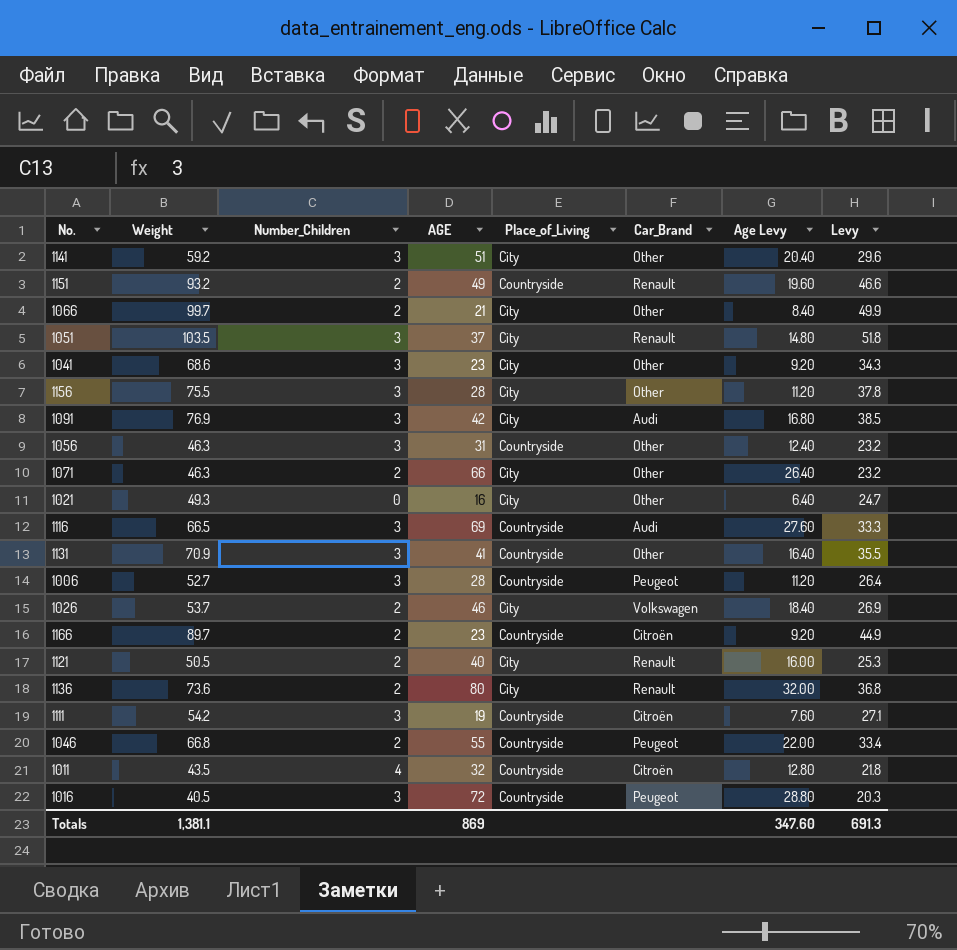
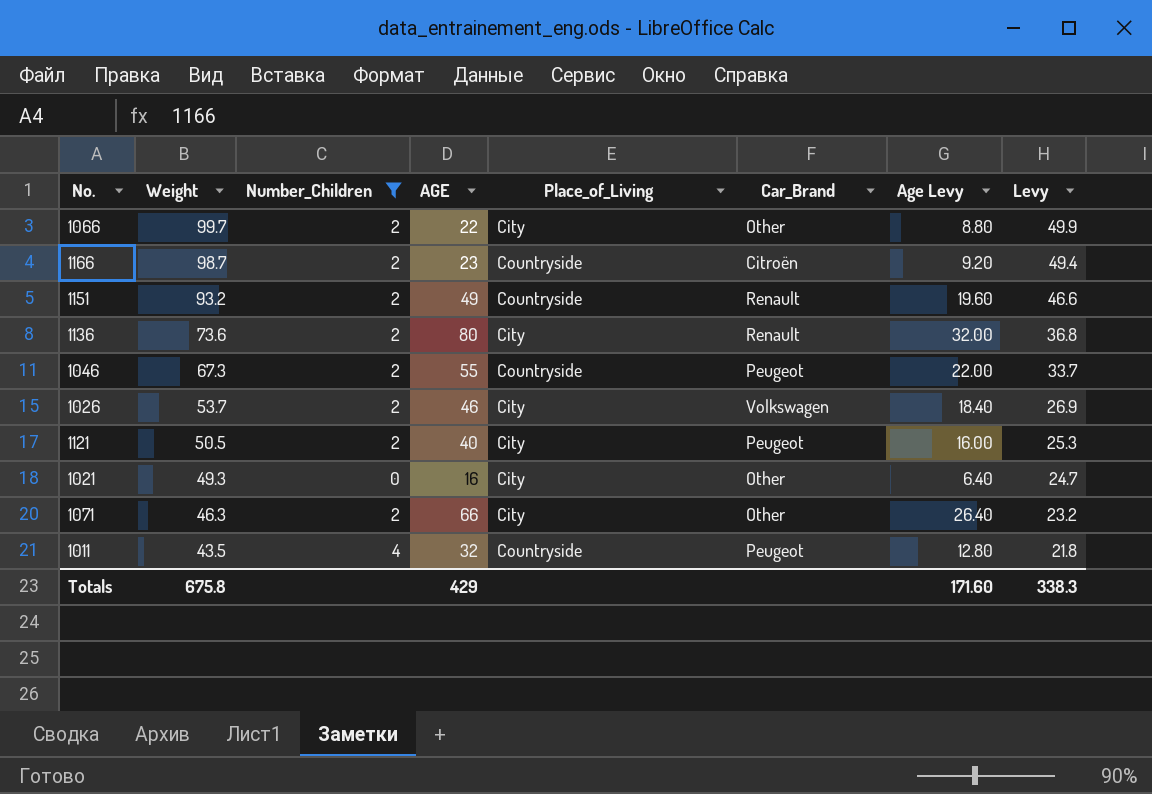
filter: none -> Number_Children != 3
row order: none -> Weight descending
1066 | AGE: 21 -> 22
1066 | Age Levy: 8.40 -> 8.80
1166 | Weight: 89.7 -> 98.7
1166 | Levy: 44.9 -> 49.4
1046 | Weight: 66.8 -> 67.3
1046 | Levy: 33.4 -> 33.7
1121 | Car_Brand: Renault -> Peugeot
1011 | Car_Brand: Citroën -> Peugeot
Totals | Weight: 1,381.1 -> 675.8
Totals | AGE: 869 -> 429
Totals | Age Levy: 347.60 -> 171.60
Totals | Levy: 691.3 -> 338.3

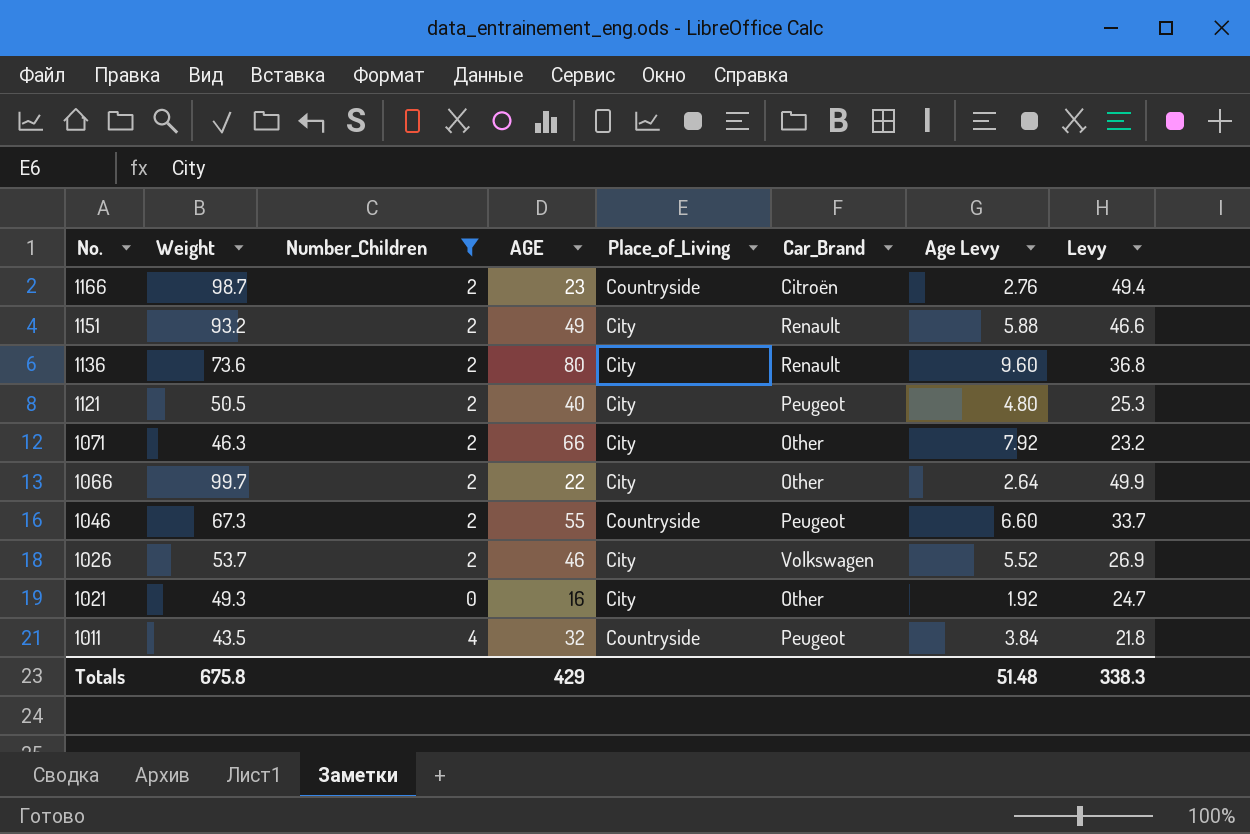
row order: Weight descending -> No. descending
column Age Levy | formula: [AGE] * 0.4 -> [AGE] * 0.12
1151 | Place_of_Living: Countryside -> City
Totals | Age Levy: 171.60 -> 51.48

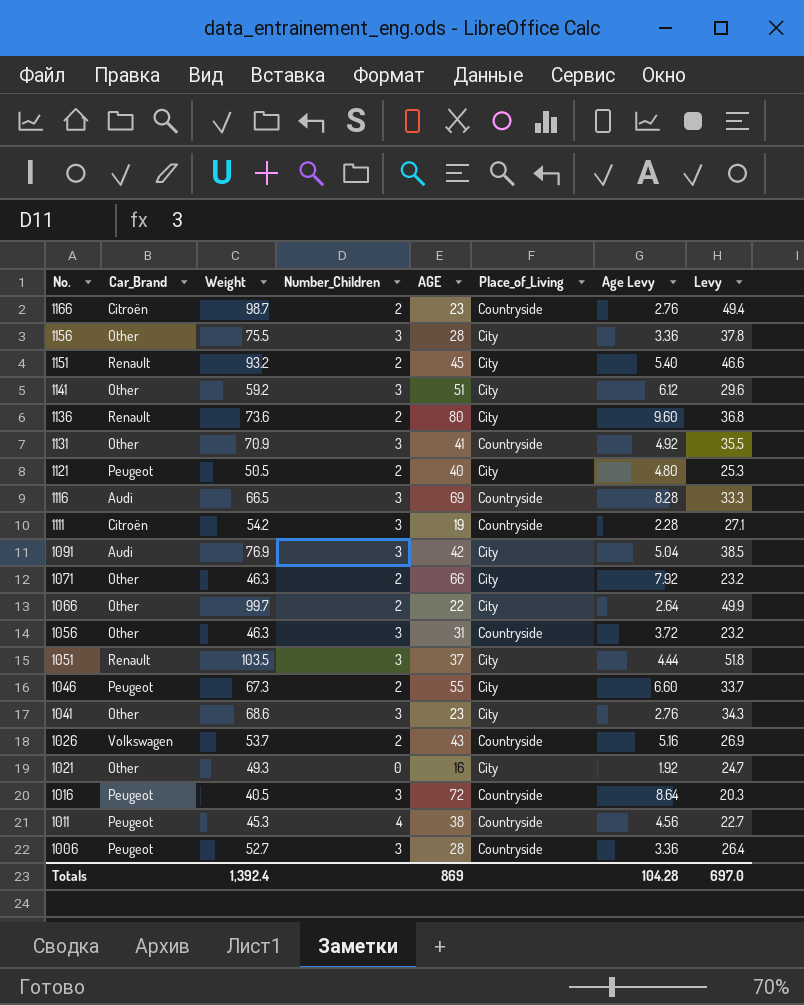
filter: Number_Children != 3 -> none
column Car_Brand | position: 6 -> 2
1151 | AGE: 49 -> 45
1151 | Age Levy: 5.88 -> 5.40
1046 | Place_of_Living: Countryside -> City
1026 | AGE: 46 -> 43
1026 | Place_of_Living: City -> Countryside
1026 | Age Levy: 5.52 -> 5.16
1011 | Weight: 43.5 -> 45.3
1011 | AGE: 32 -> 38
1011 | Age Levy: 3.84 -> 4.56
1011 | Levy: 21.8 -> 22.7
Totals | Weight: 675.8 -> 1,392.4
Totals | AGE: 429 -> 869
Totals | Age Levy: 51.48 -> 104.28
Totals | Levy: 338.3 -> 697.0

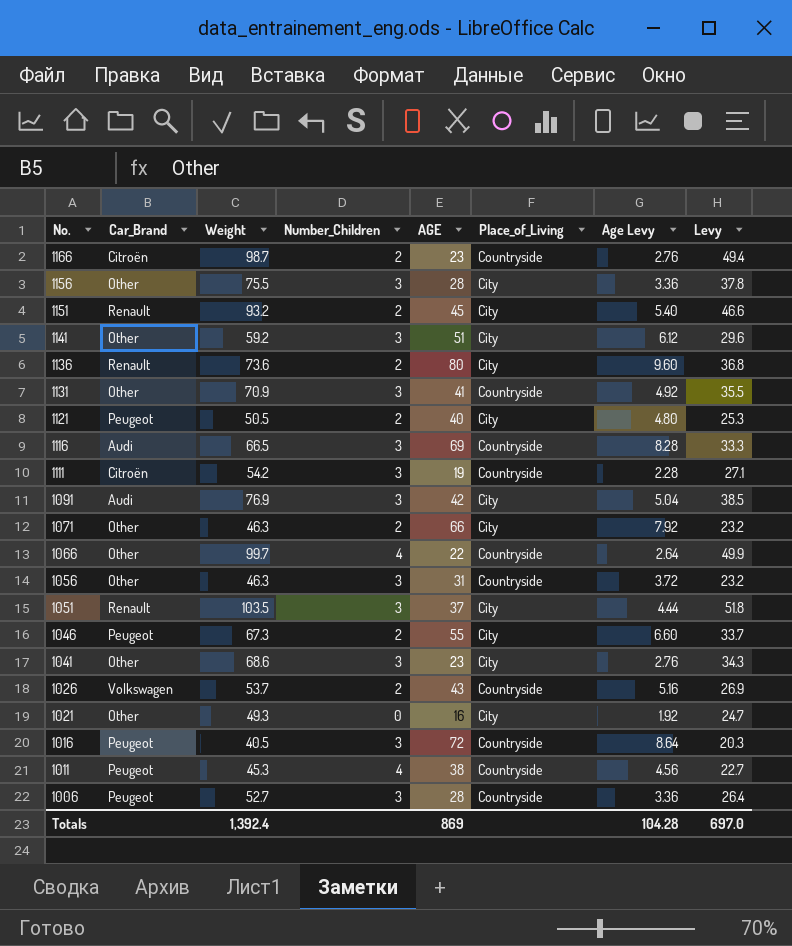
1066 | Number_Children: 2 -> 4
1066 | Place_of_Living: City -> Countryside

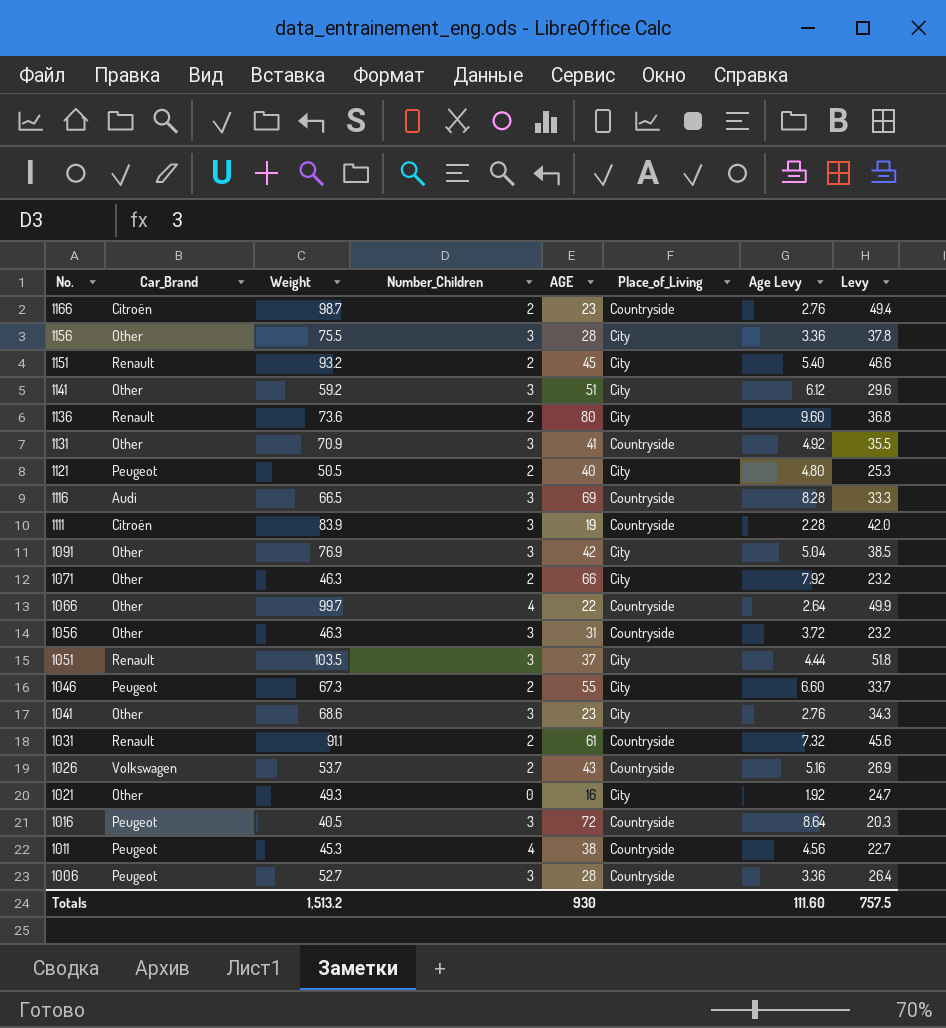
1111 | Weight: 54.2 -> 83.9
1111 | Levy: 27.1 -> 42.0
1091 | Car_Brand: Audi -> Other
row 1031: none -> Renault | 91.1 | 2 | 61 | Countryside | 7.32 | 45.6
Totals | Weight: 1,392.4 -> 1,513.2
Totals | AGE: 869 -> 930
Totals | Age Levy: 104.28 -> 111.60
Totals | Levy: 697.0 -> 757.5

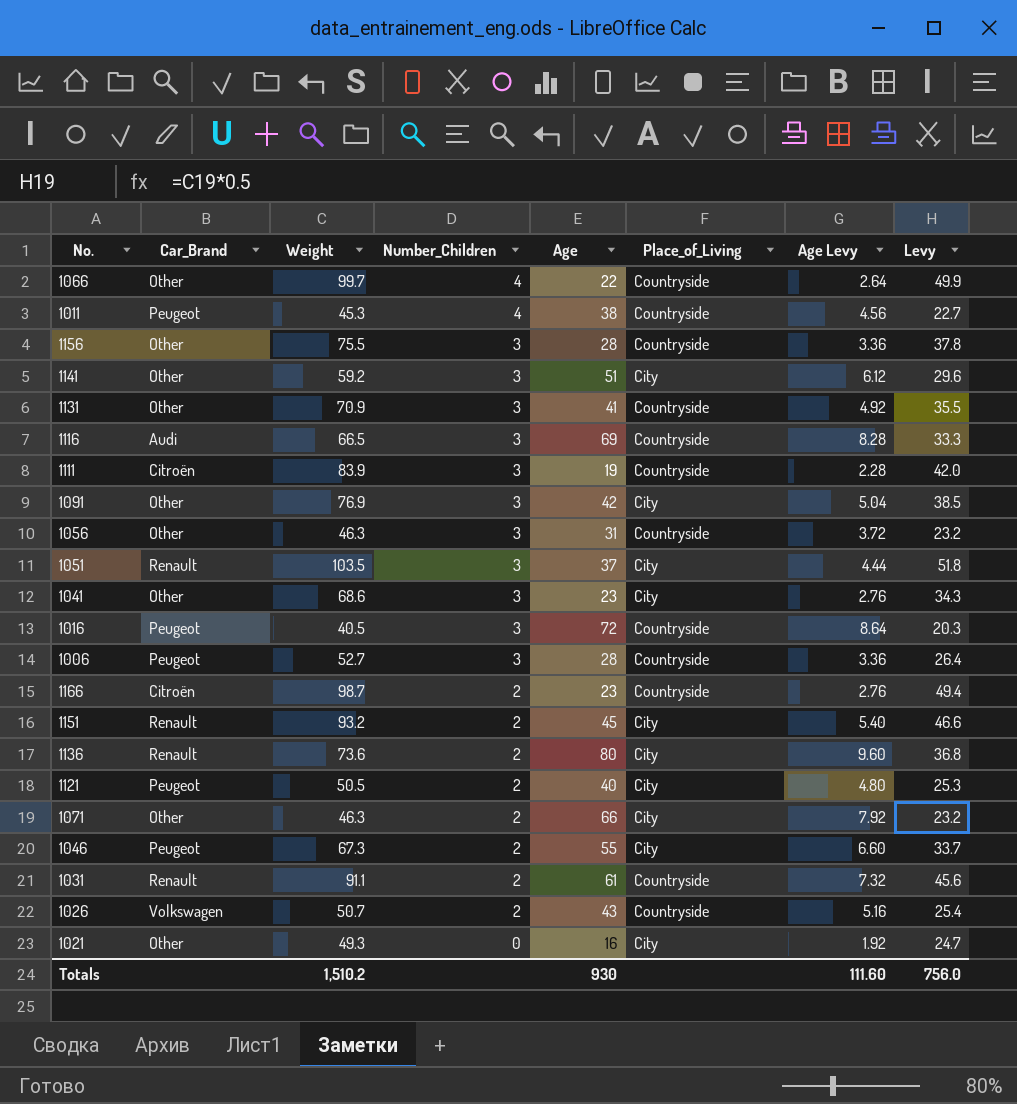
row order: No. descending -> Number_Children descending
column name: AGE -> Age
1156 | Place_of_Living: City -> Countryside
1026 | Weight: 53.7 -> 50.7
1026 | Levy: 26.9 -> 25.4
Totals | Weight: 1,513.2 -> 1,510.2
Totals | Levy: 757.5 -> 756.0

